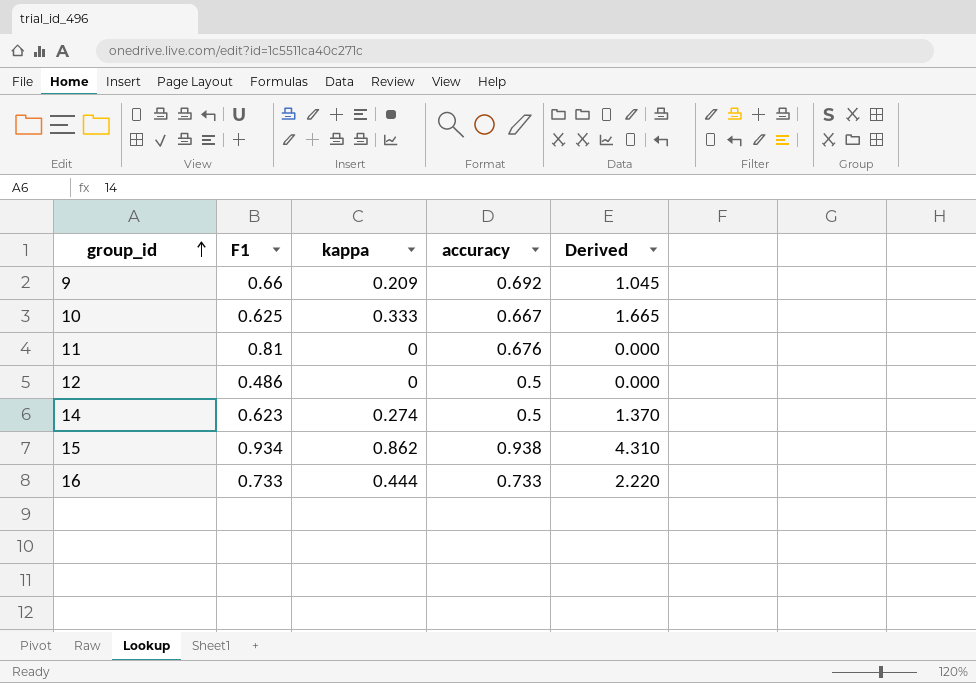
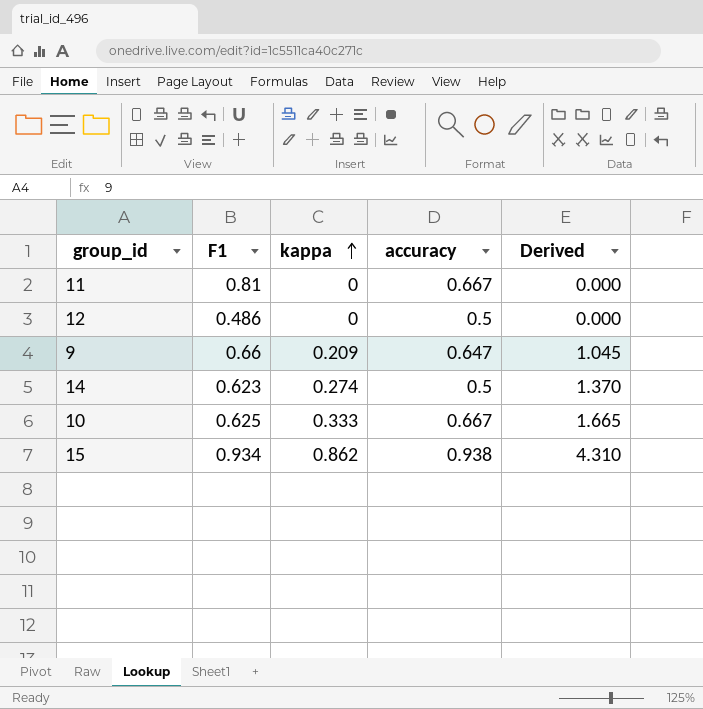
row order: group_id ascending -> kappa ascending
row 16: 0.733 | 0.444 | 0.733 | 2.220 -> none
11 | accuracy: 0.676 -> 0.667
9 | accuracy: 0.692 -> 0.647

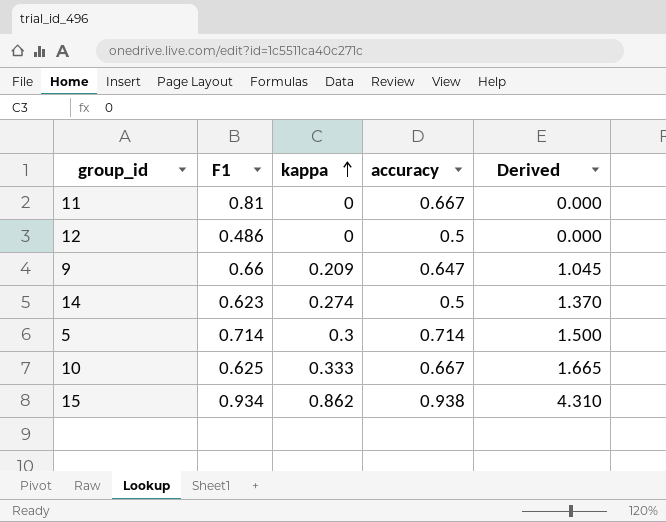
row 5: none -> 0.714 | 0.3 | 0.714 | 1.500

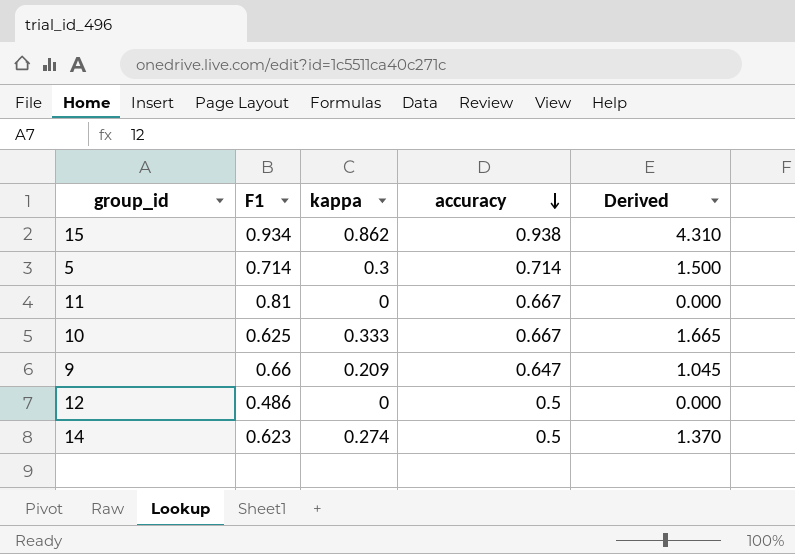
row order: kappa ascending -> accuracy descending

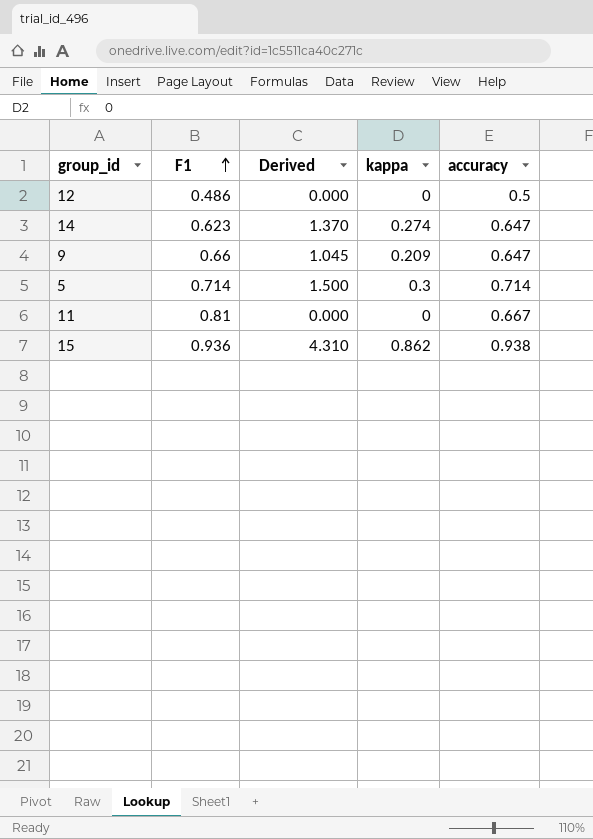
row order: accuracy descending -> F1 ascending
column Derived | position: 5 -> 3
row 10: 0.625 | 0.333 | 0.667 | 1.665 -> none
14 | accuracy: 0.5 -> 0.647
15 | F1: 0.934 -> 0.936

